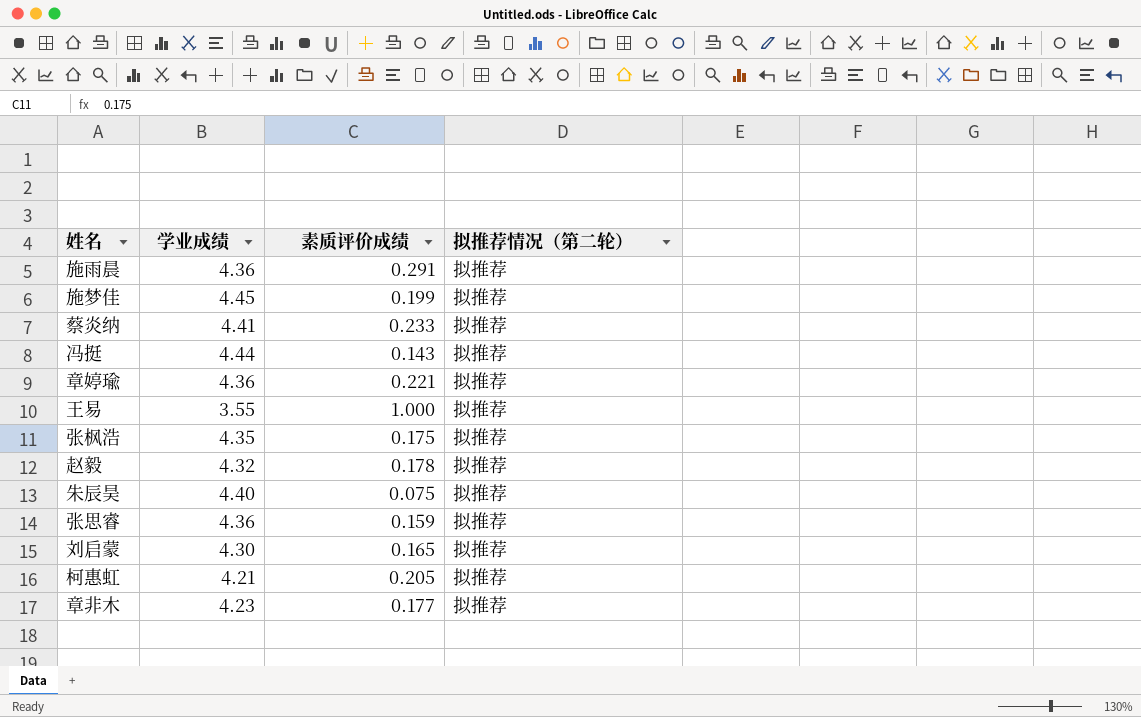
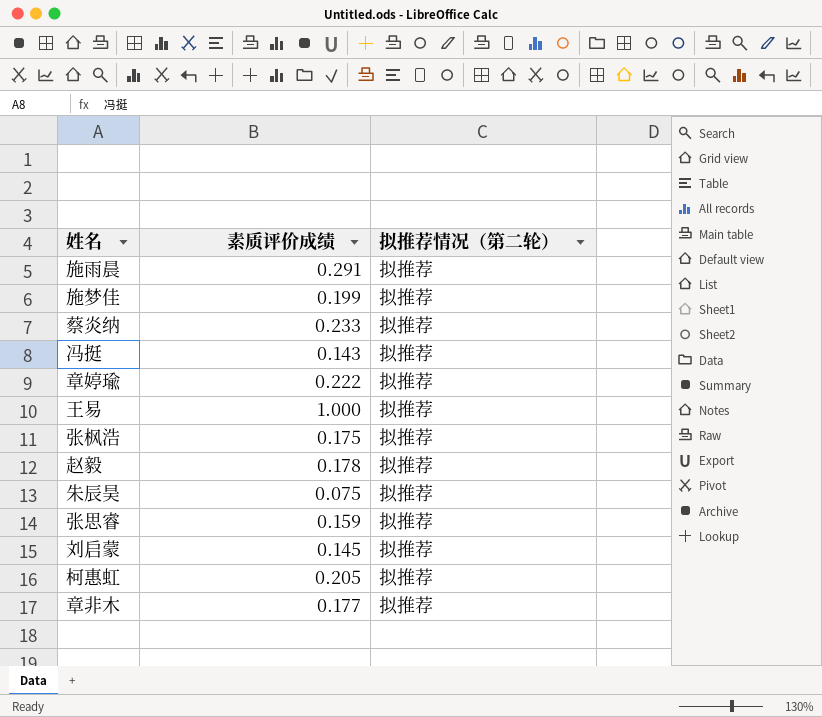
column 学业成绩 | position: 2 -> none
章婷瑜 | 素质评价成绩: 0.221 -> 0.222
刘启蒙 | 素质评价成绩: 0.165 -> 0.145

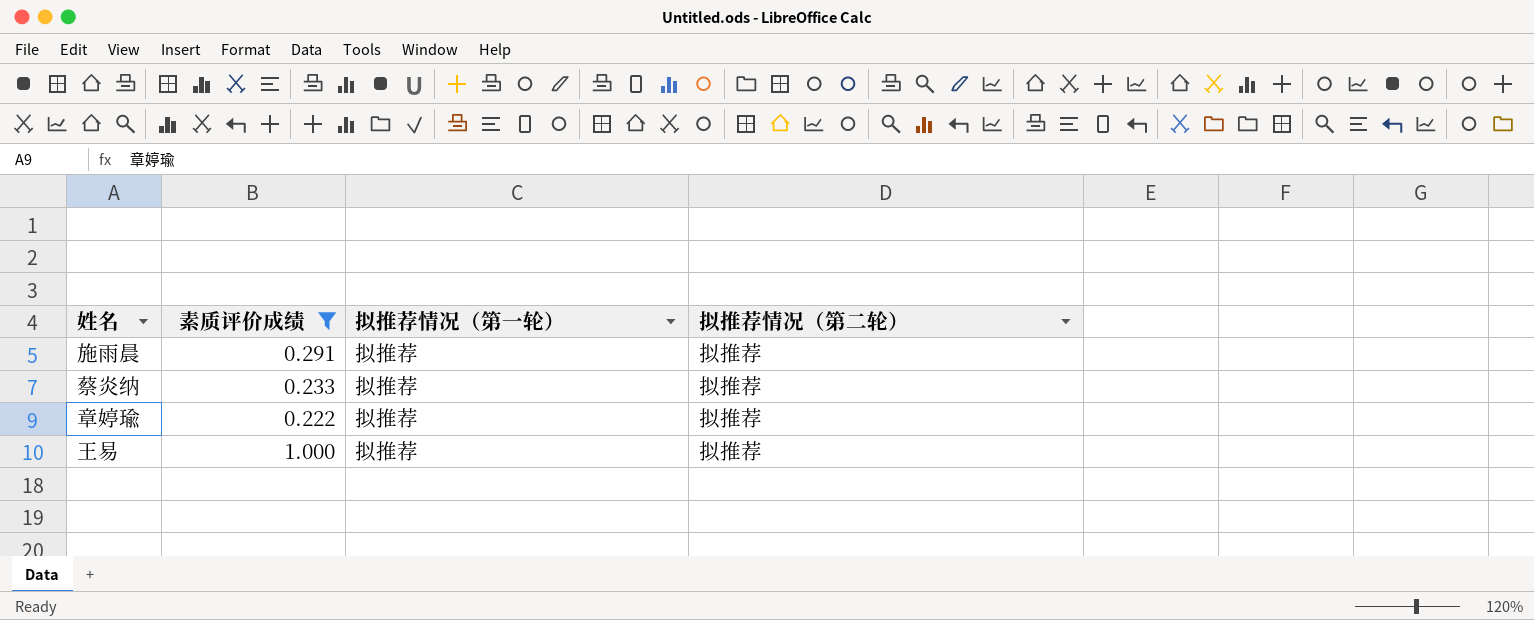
filter: none -> 素质评价成绩 >= 0.222
column 拟推荐情况（第一轮） | position: none -> 3

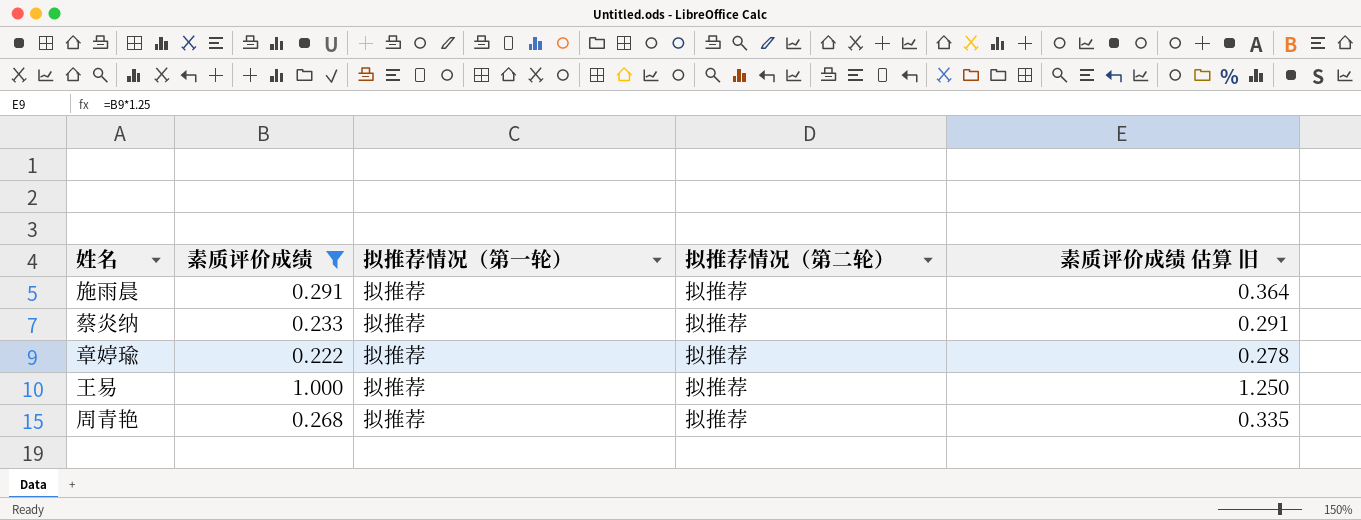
column 素质评价成绩 估算 旧 | formula: none -> [素质评价成绩] * 1.25
row 周青艳: none -> 0.268 | 拟推荐 | 拟推荐 | 0.335

